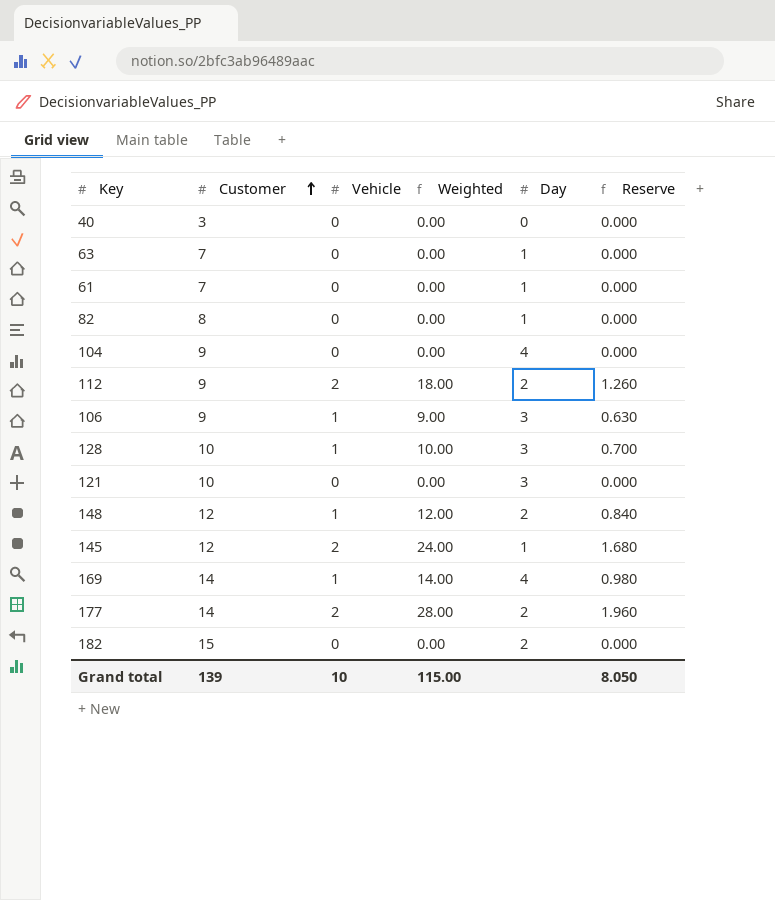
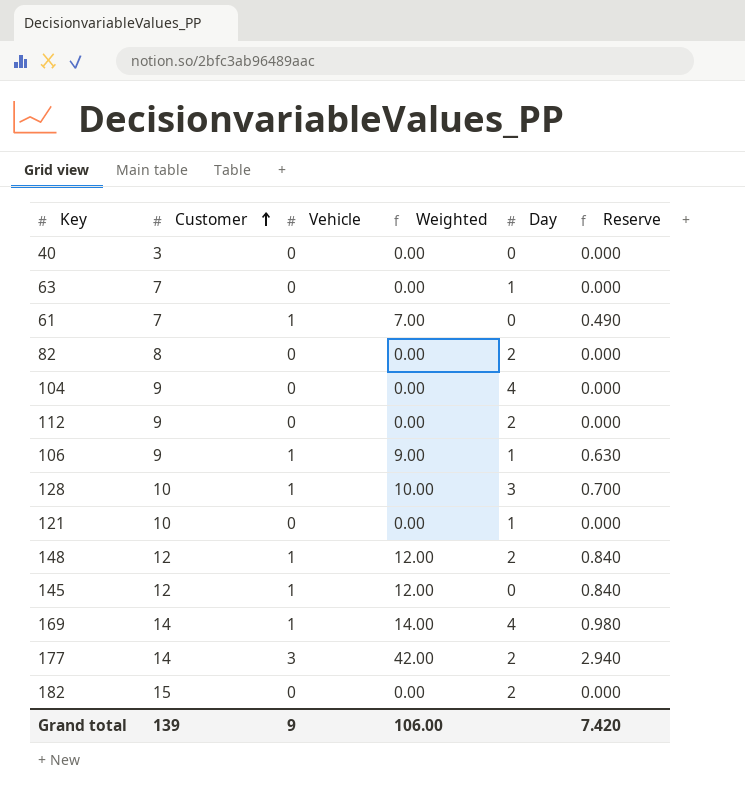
61 | Vehicle: 0 -> 1
61 | Weighted: 0.00 -> 7.00
61 | Day: 1 -> 0
61 | Reserve: 0.000 -> 0.490
82 | Day: 1 -> 2
112 | Vehicle: 2 -> 0
112 | Weighted: 18.00 -> 0.00
112 | Reserve: 1.260 -> 0.000
106 | Day: 3 -> 1
121 | Day: 3 -> 1
145 | Vehicle: 2 -> 1
145 | Weighted: 24.00 -> 12.00
145 | Day: 1 -> 0
145 | Reserve: 1.680 -> 0.840
177 | Vehicle: 2 -> 3
177 | Weighted: 28.00 -> 42.00
177 | Reserve: 1.960 -> 2.940
Grand total | Vehicle: 10 -> 9
Grand total | Weighted: 115.00 -> 106.00
Grand total | Reserve: 8.050 -> 7.420

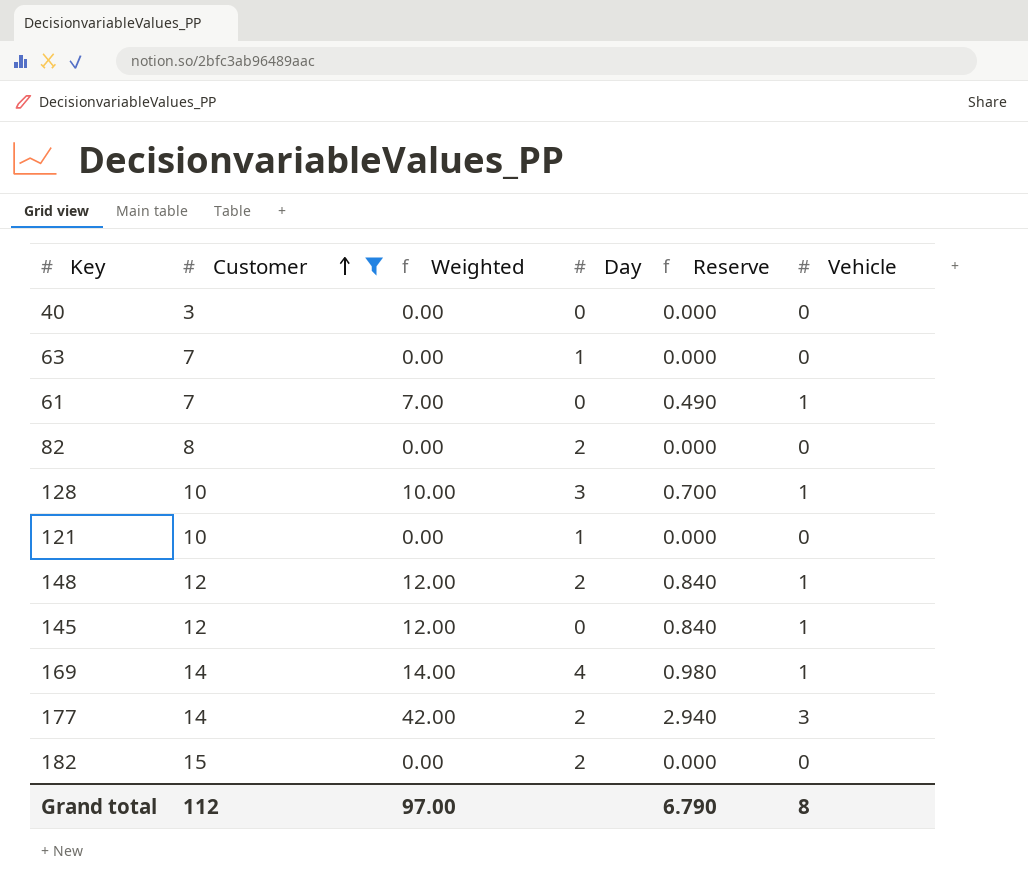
filter: none -> Customer != 9
column Vehicle | position: 3 -> 6
Grand total | Customer: 139 -> 112
Grand total | Weighted: 106.00 -> 97.00
Grand total | Reserve: 7.420 -> 6.790
Grand total | Vehicle: 9 -> 8

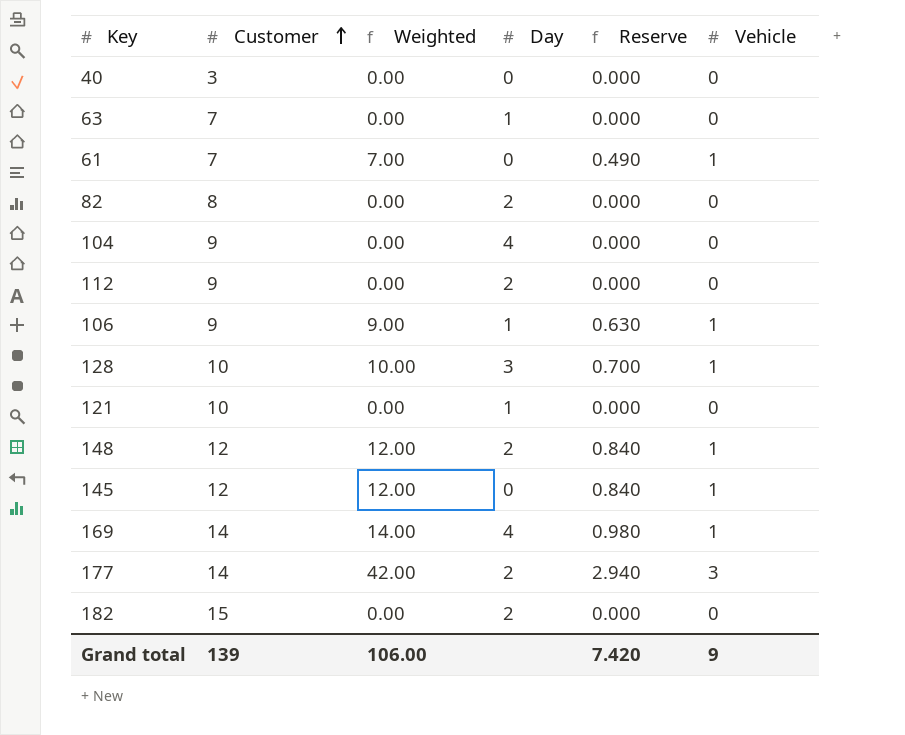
filter: Customer != 9 -> none
Grand total | Customer: 112 -> 139
Grand total | Weighted: 97.00 -> 106.00
Grand total | Reserve: 6.790 -> 7.420
Grand total | Vehicle: 8 -> 9

